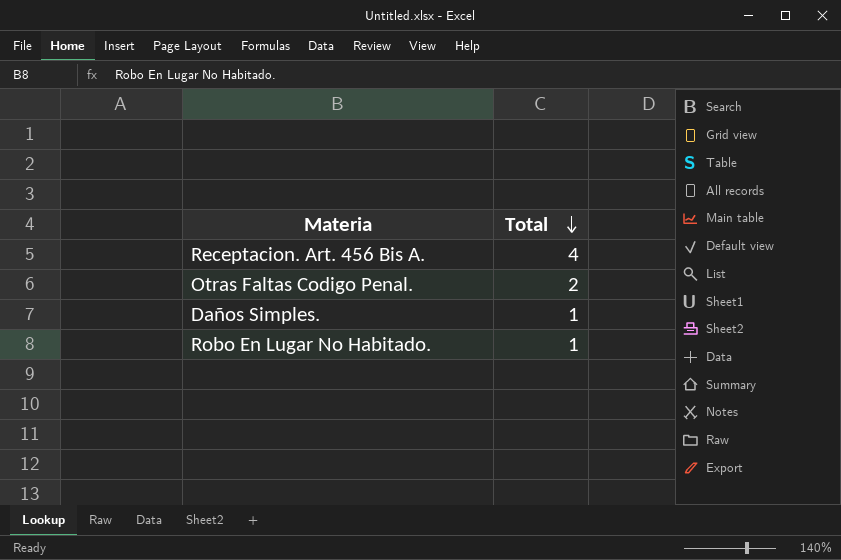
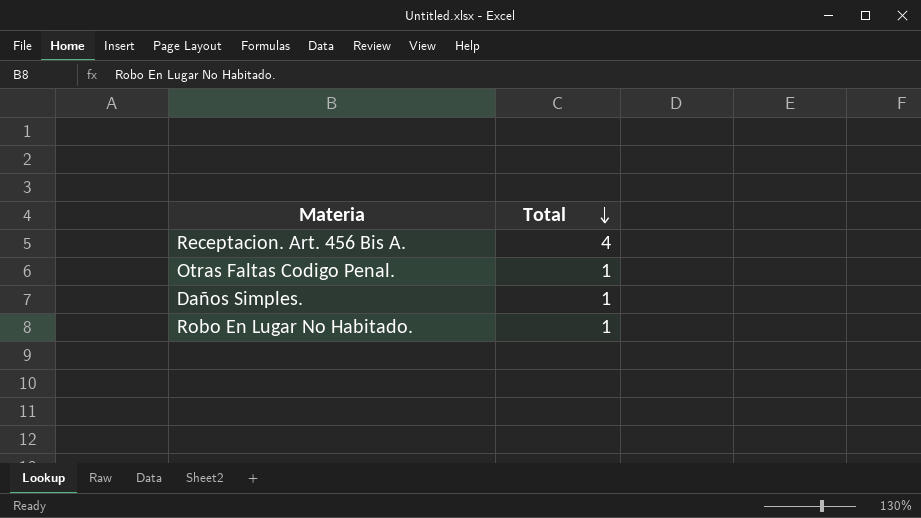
Otras Faltas Codigo Penal. | Total: 2 -> 1

